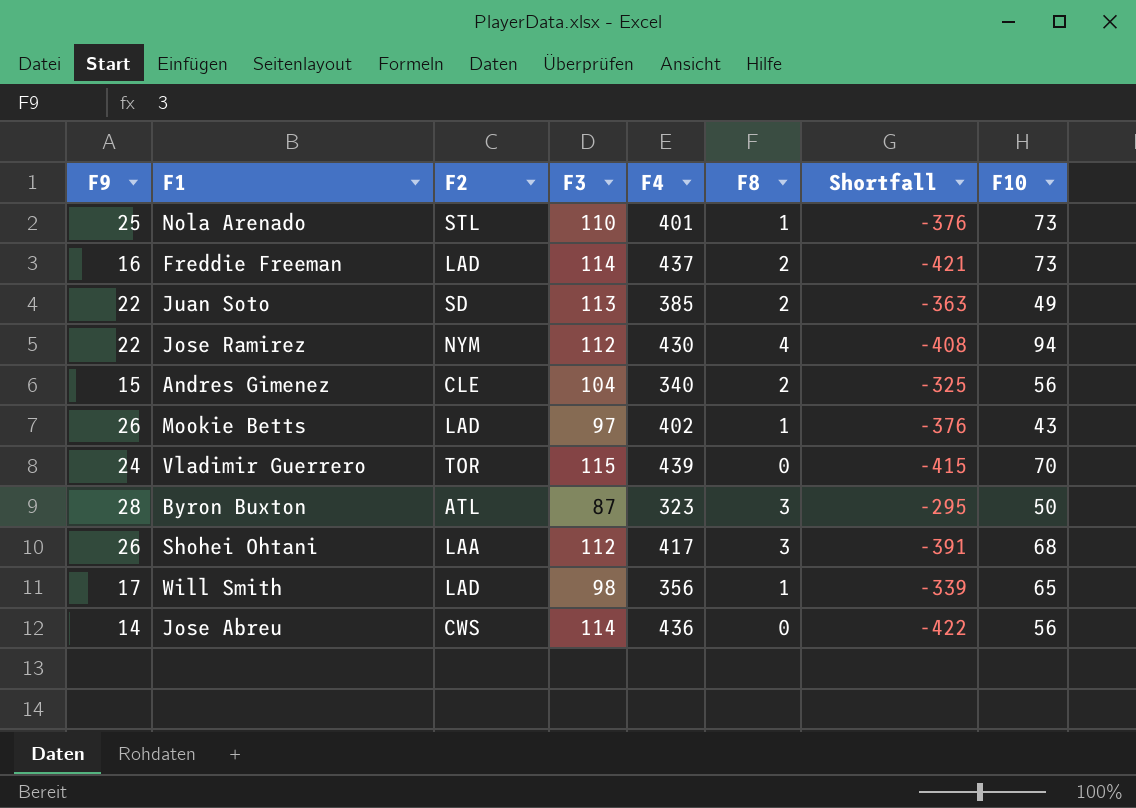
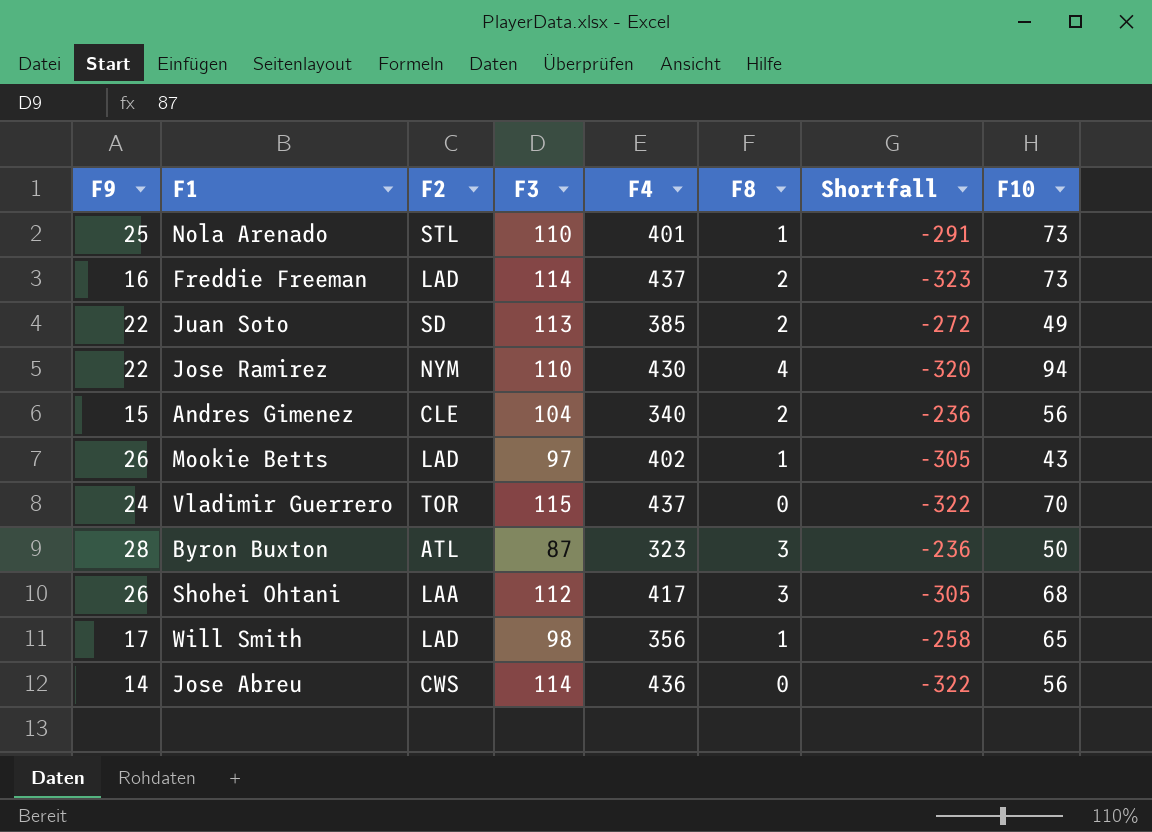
column Shortfall | formula: [F9] - [F4] -> [F3] - [F4]
Jose Ramirez | F3: 112 -> 110
Vladimir Guerrero | F4: 439 -> 437

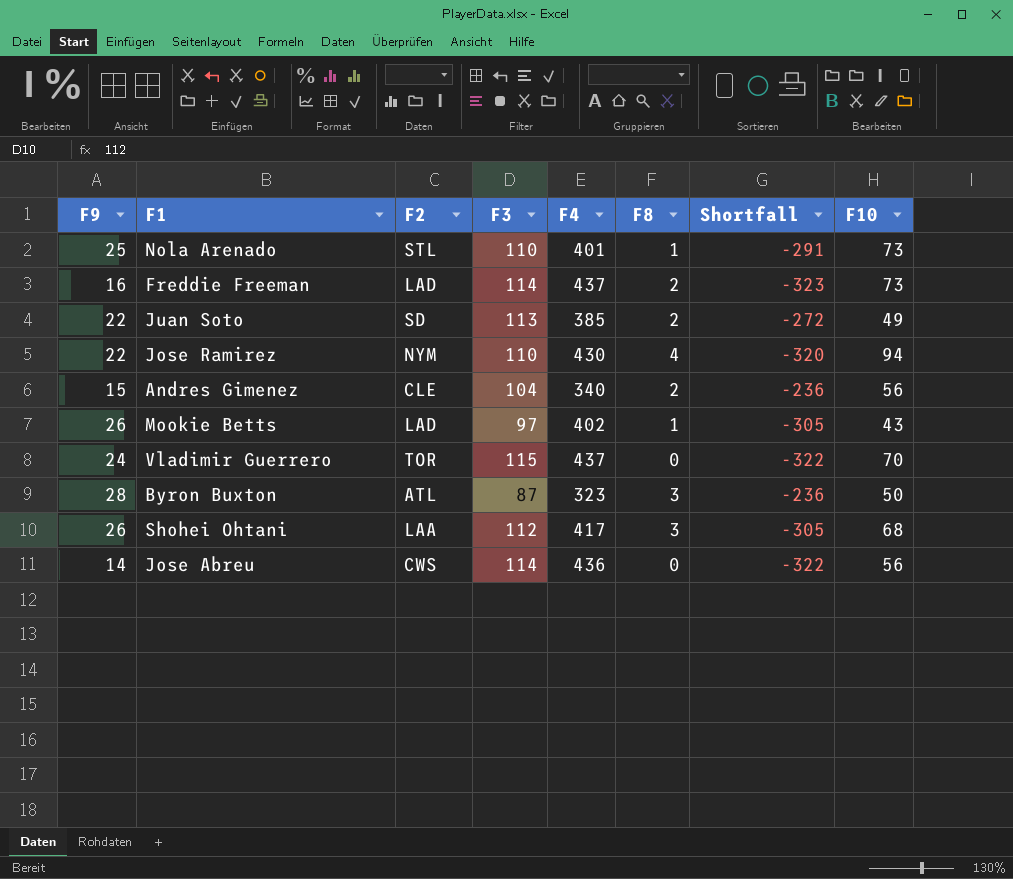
row Will Smith: 17 | LAD | 98 | 356 | 1 | -258 | 65 -> none

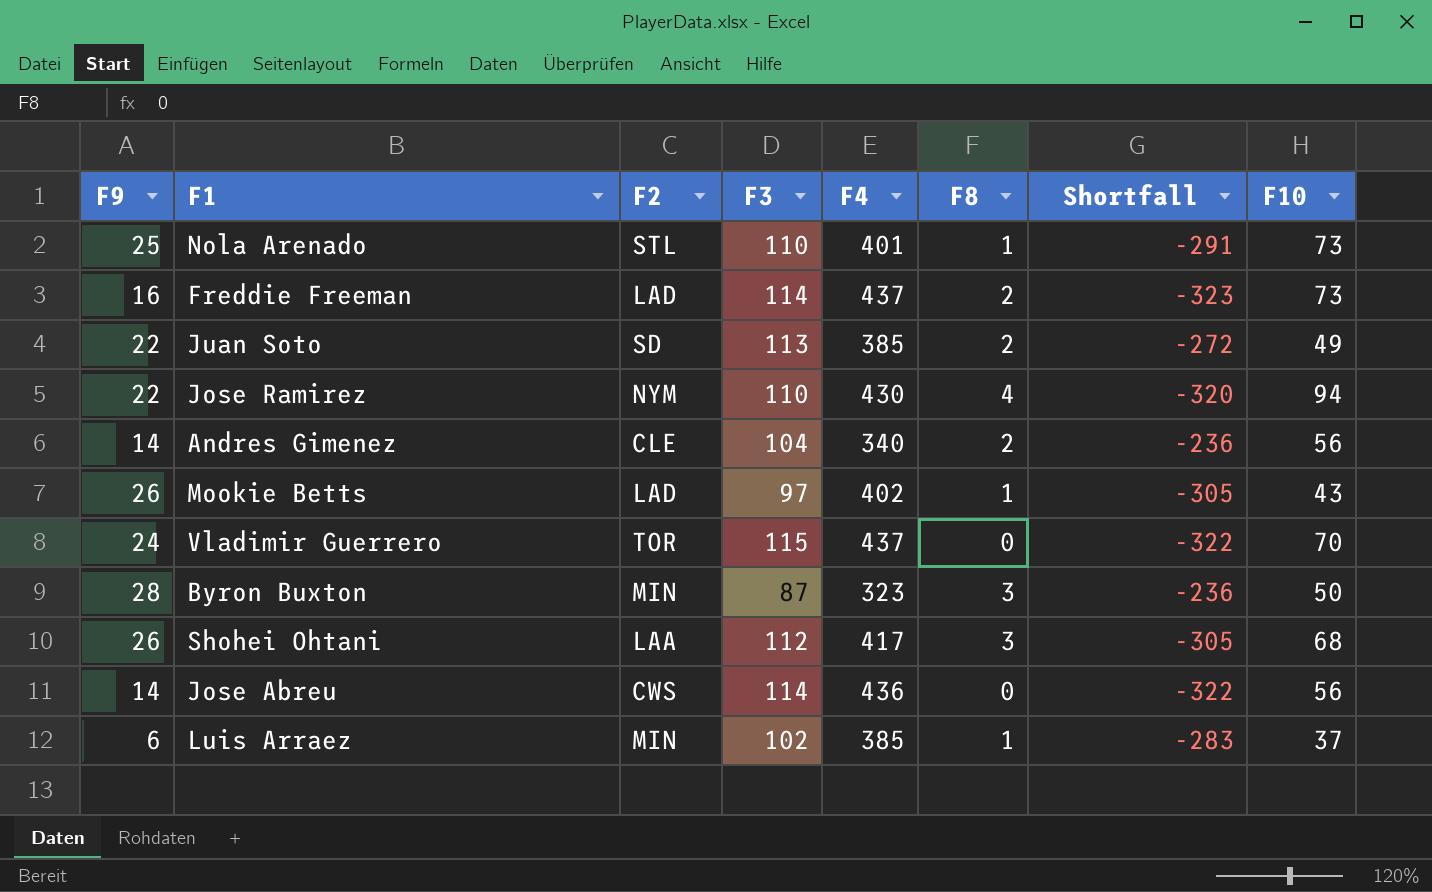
Andres Gimenez | F9: 15 -> 14
Byron Buxton | F2: ATL -> MIN
row Luis Arraez: none -> 6 | MIN | 102 | 385 | 1 | -283 | 37

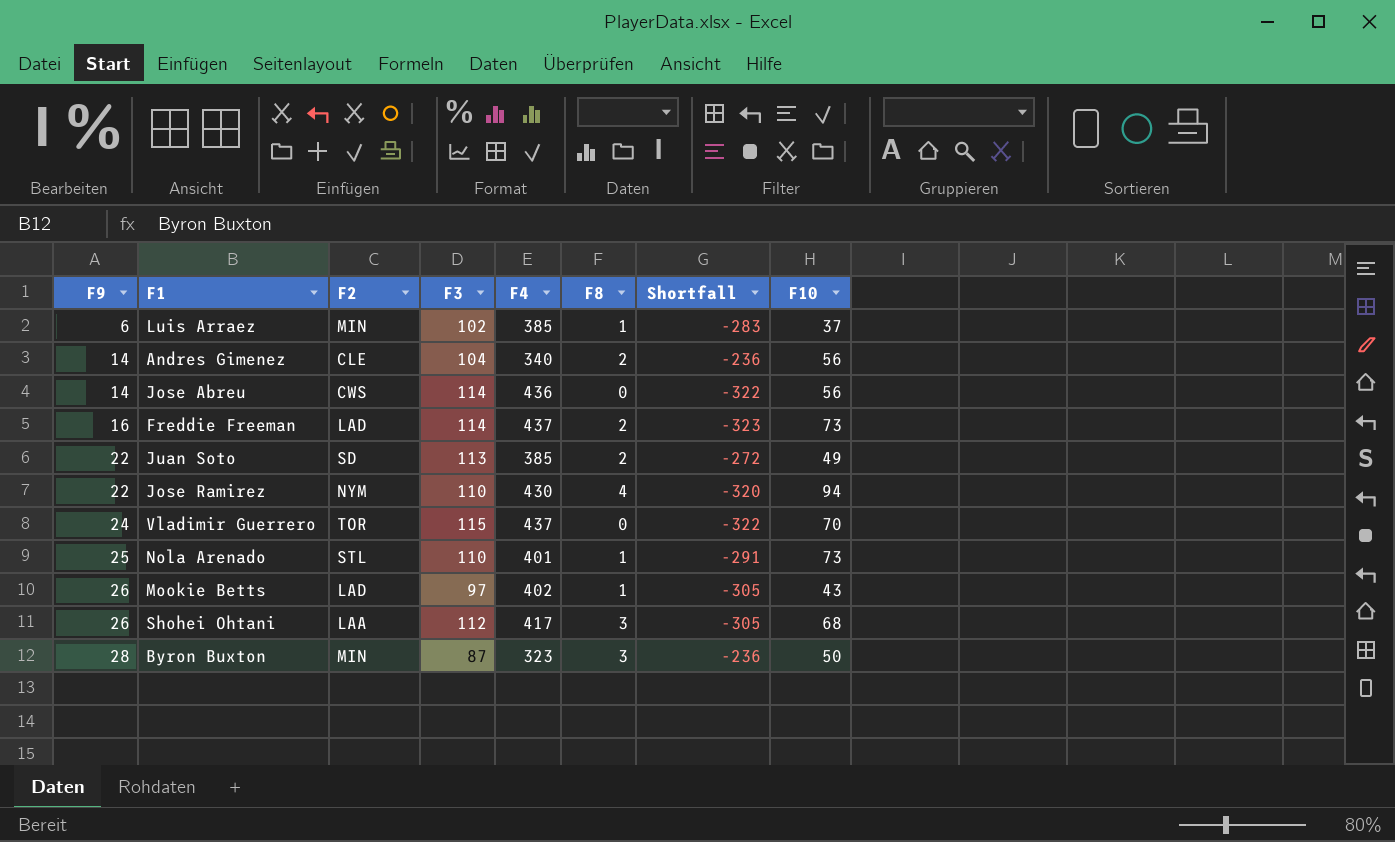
row order: none -> F9 ascending

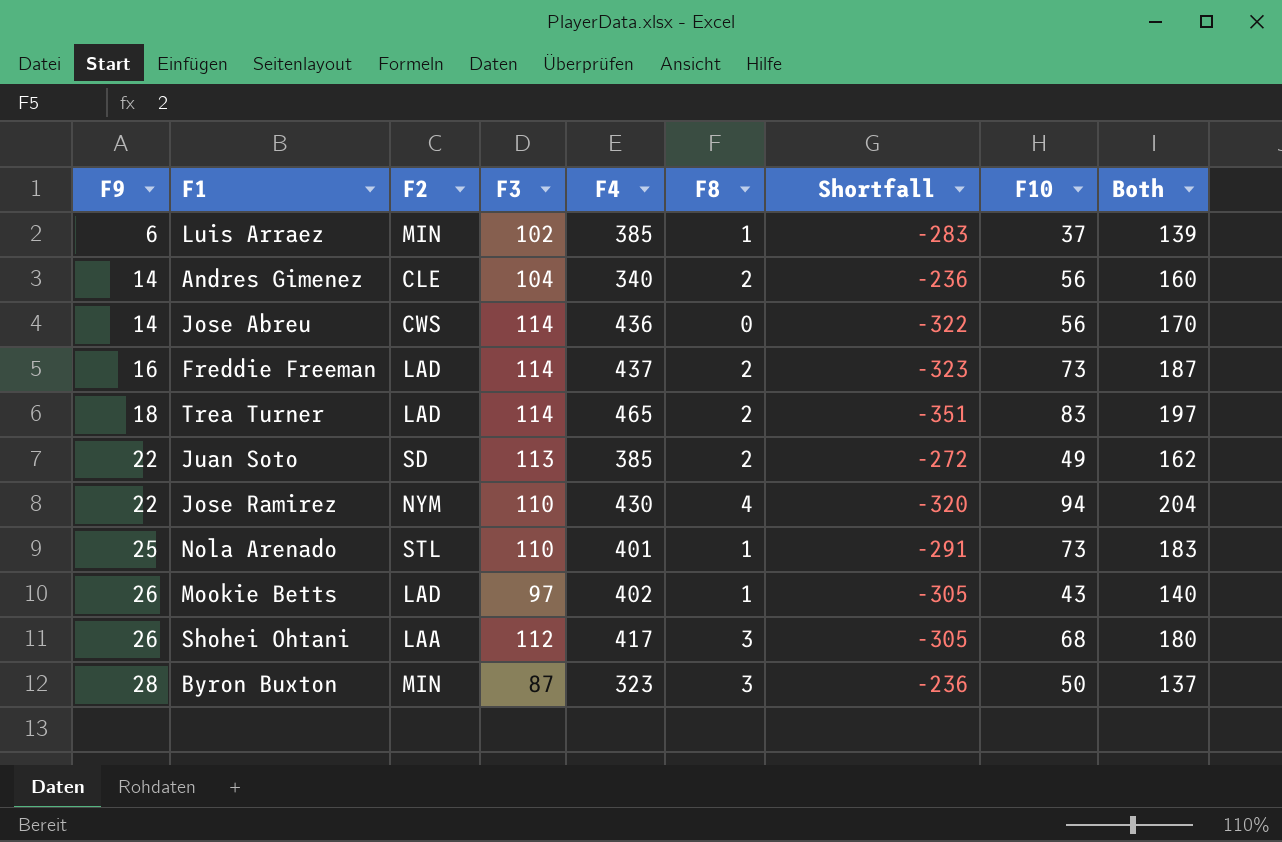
column Both | formula: none -> [F3] + [F10]
row Vladimir Guerrero: 24 | TOR | 115 | 437 | 0 | -322 | 70 -> none
row Trea Turner: none -> 18 | LAD | 114 | 465 | 2 | -351 | 83 | 197

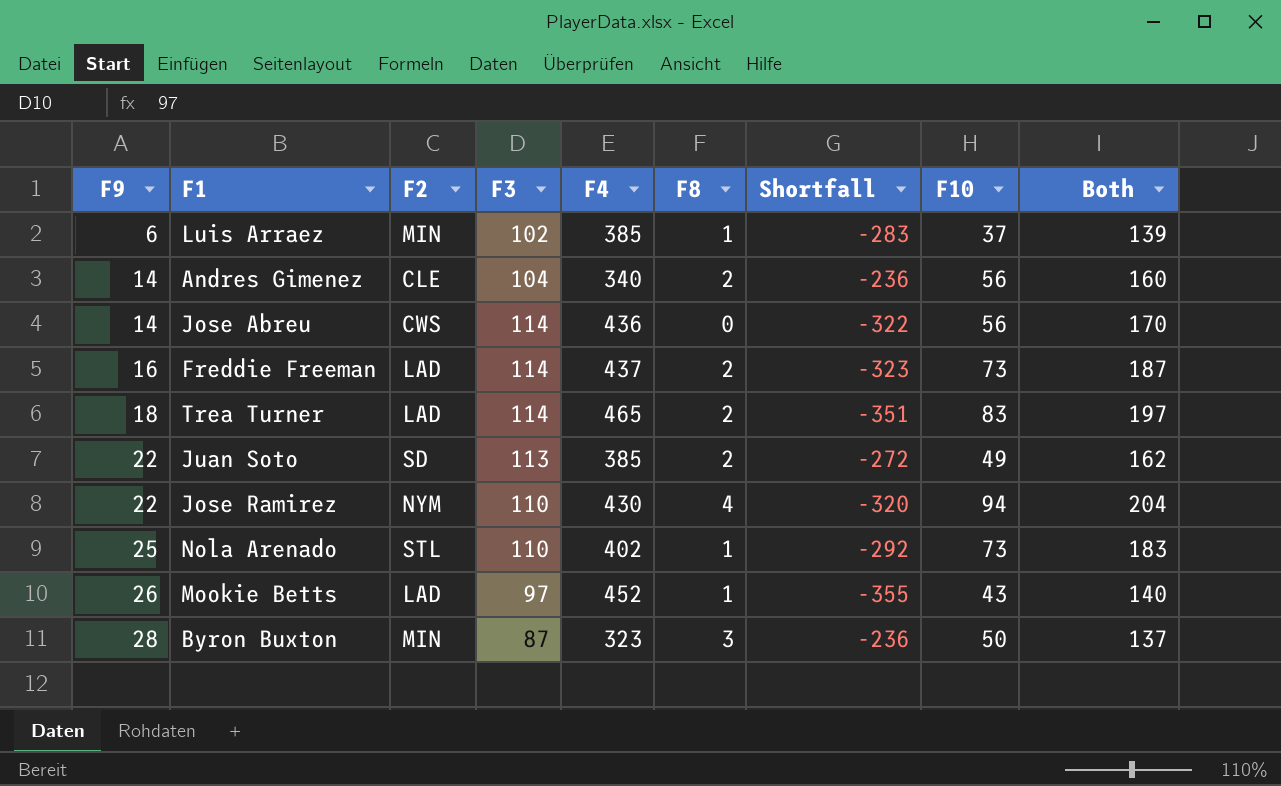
row Shohei Ohtani: 26 | LAA | 112 | 417 | 3 | -305 | 68 | 180 -> none
Nola Arenado | F4: 401 -> 402
Nola Arenado | Shortfall: -291 -> -292
Mookie Betts | F4: 402 -> 452
Mookie Betts | Shortfall: -305 -> -355

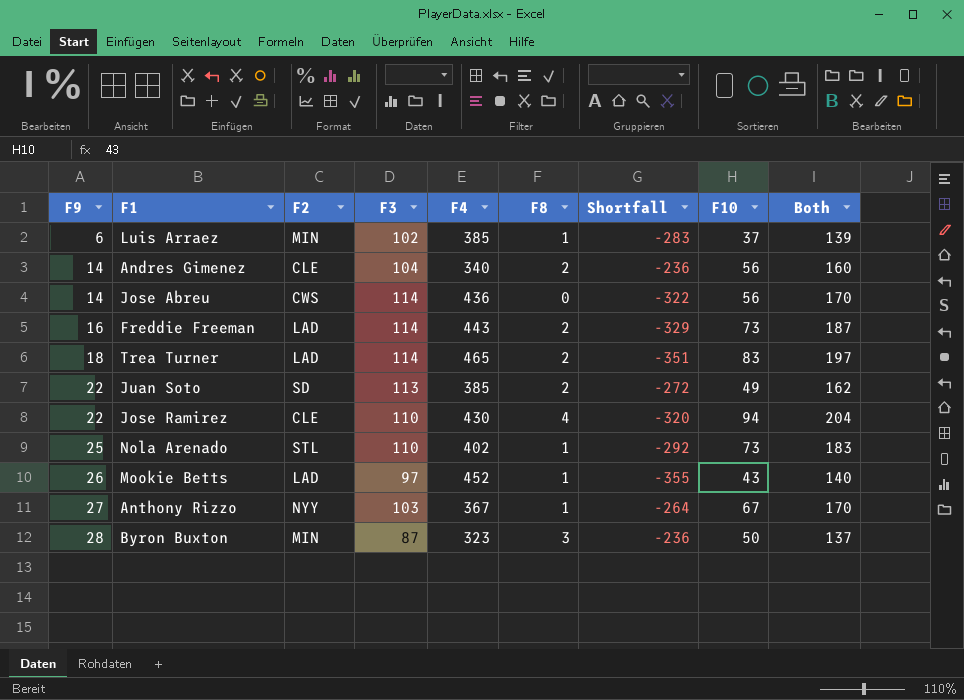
Freddie Freeman | F4: 437 -> 443
Freddie Freeman | Shortfall: -323 -> -329
Jose Ramirez | F2: NYM -> CLE
row Anthony Rizzo: none -> 27 | NYY | 103 | 367 | 1 | -264 | 67 | 170

